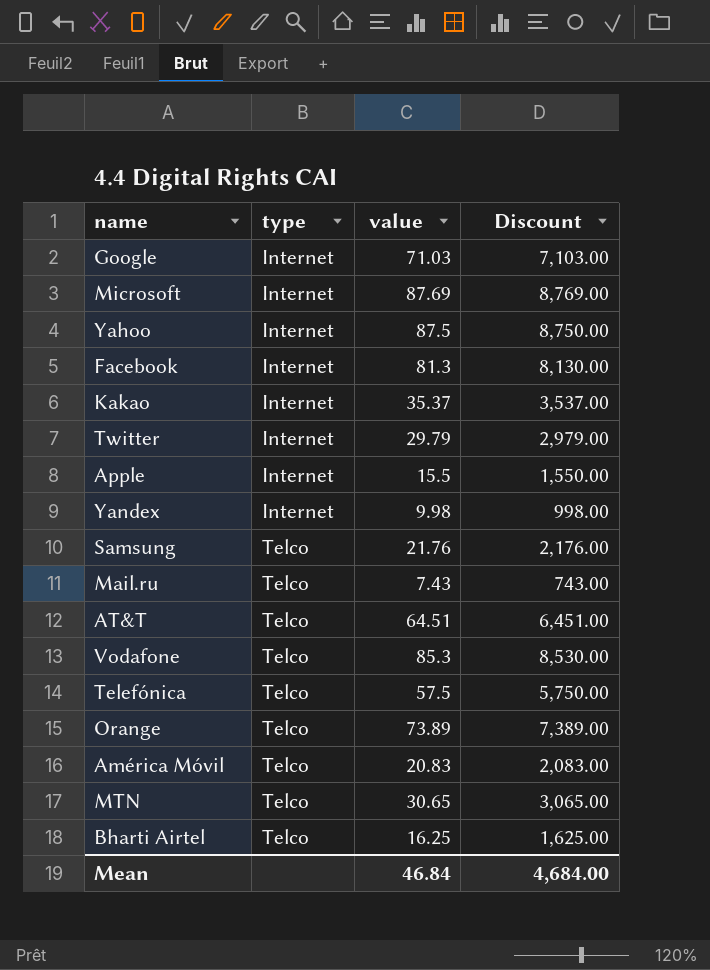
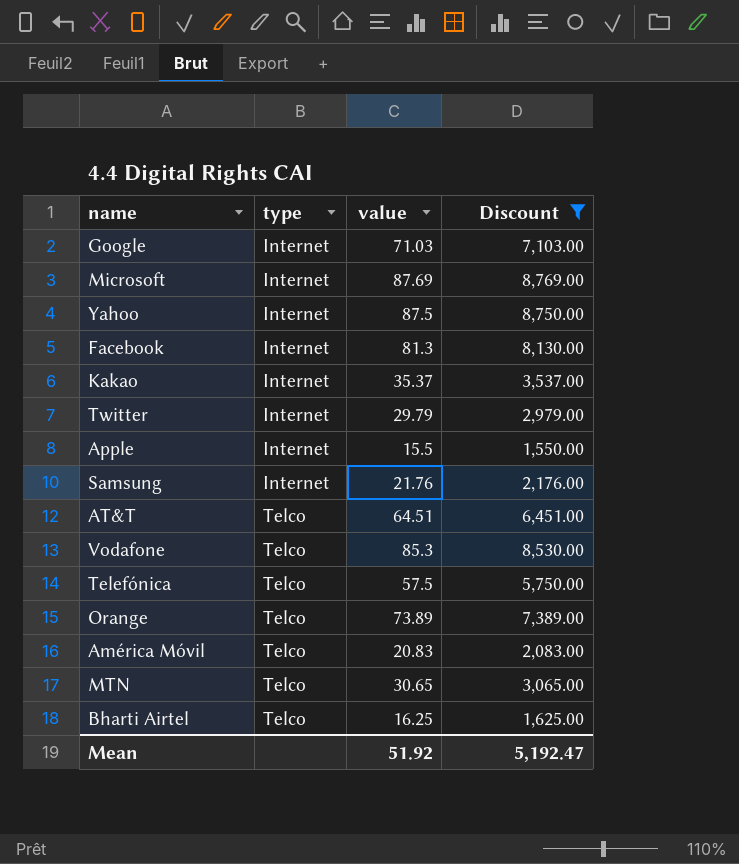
filter: none -> Discount >= 1,550.00
Samsung | type: Telco -> Internet
Mean | value: 46.84 -> 51.92
Mean | Discount: 4,684.00 -> 5,192.47

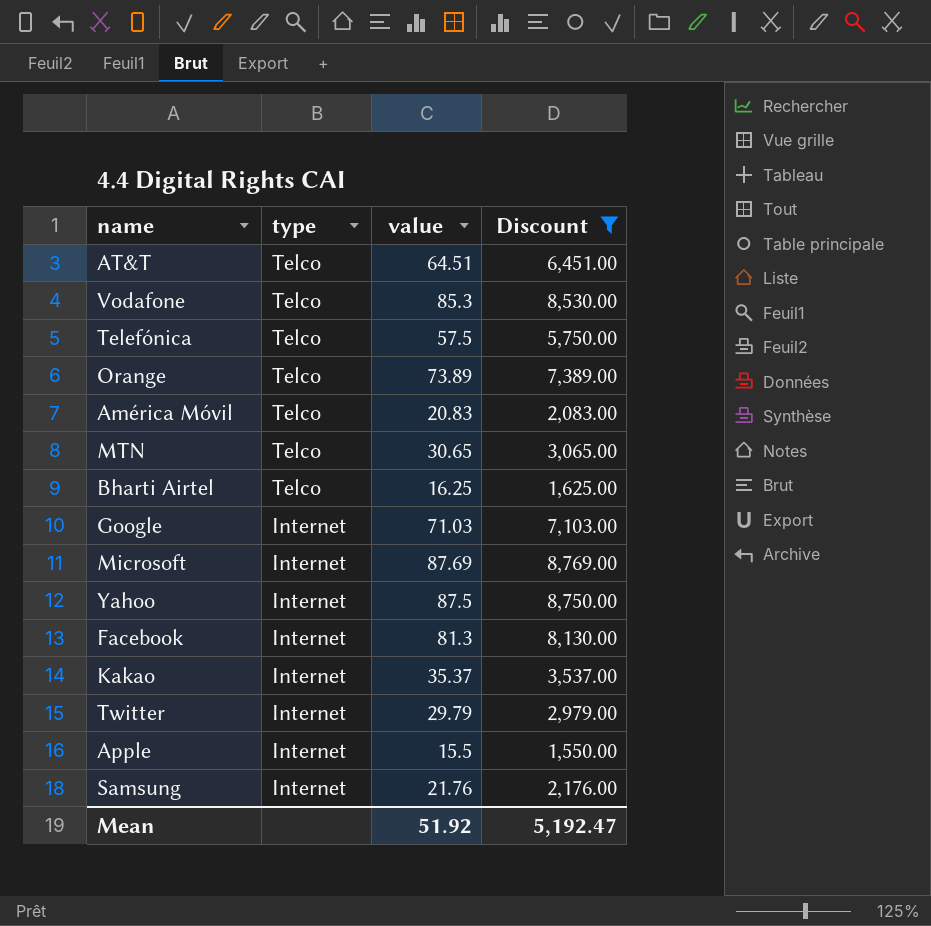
row order: type ascending -> type descending

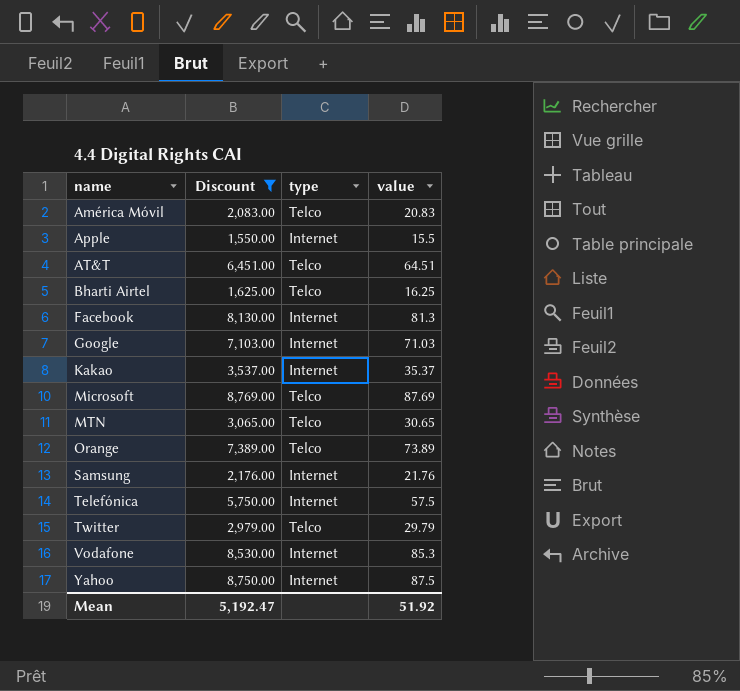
row order: type descending -> name ascending
column Discount | position: 4 -> 2
Microsoft | type: Internet -> Telco
Telefónica | type: Telco -> Internet
Twitter | type: Internet -> Telco
Vodafone | type: Telco -> Internet

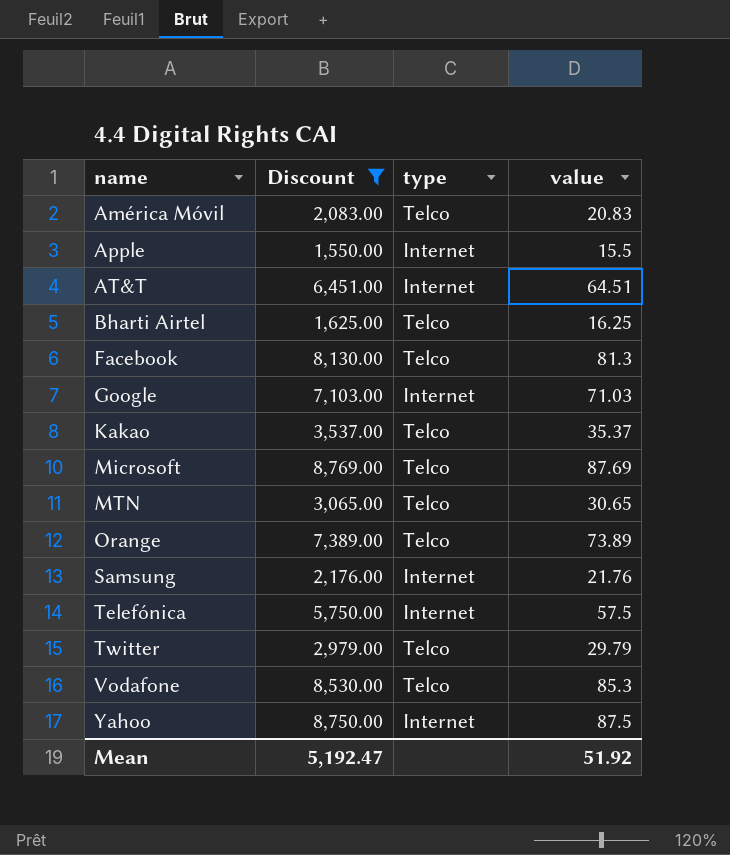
AT&T | type: Telco -> Internet
Facebook | type: Internet -> Telco
Kakao | type: Internet -> Telco
Vodafone | type: Internet -> Telco

